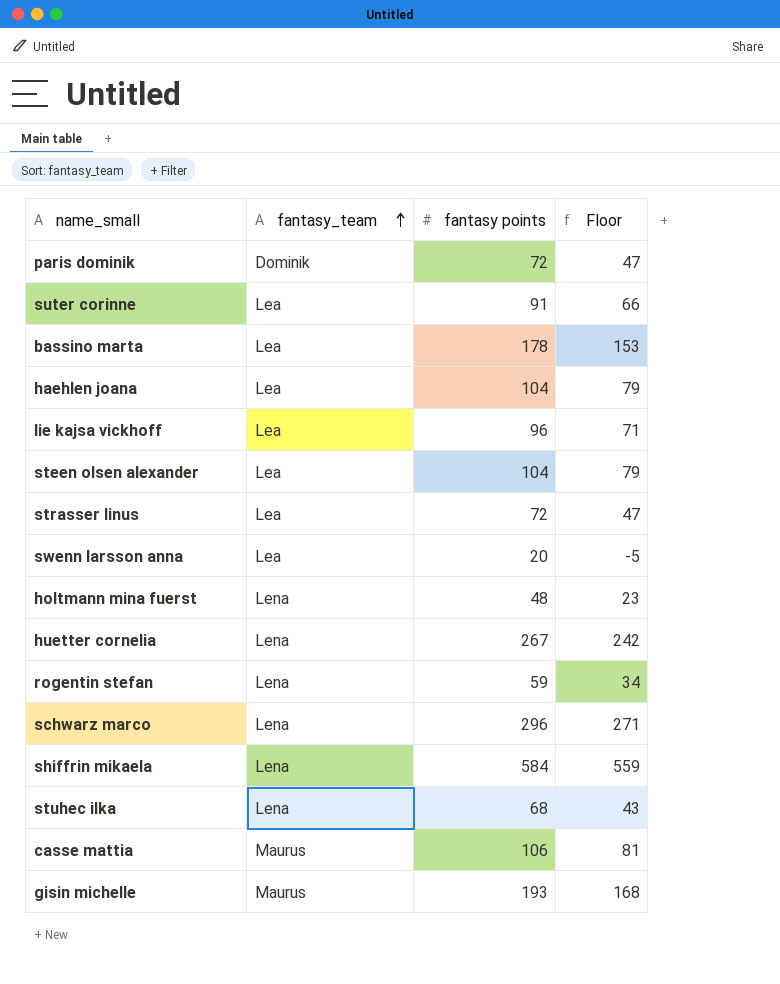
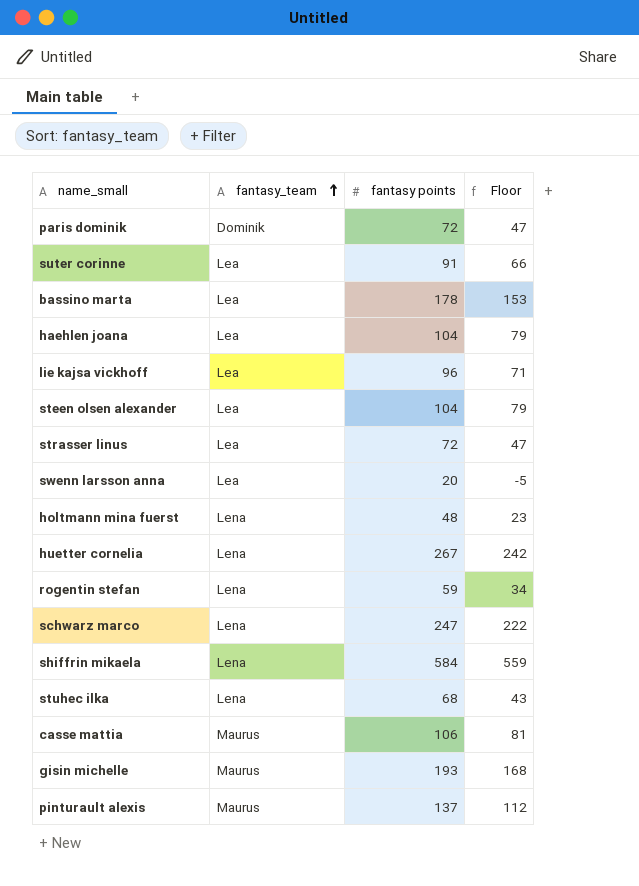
schwarz marco | fantasy points: 296 -> 247
schwarz marco | Floor: 271 -> 222
row pinturault alexis: none -> Maurus | 137 | 112

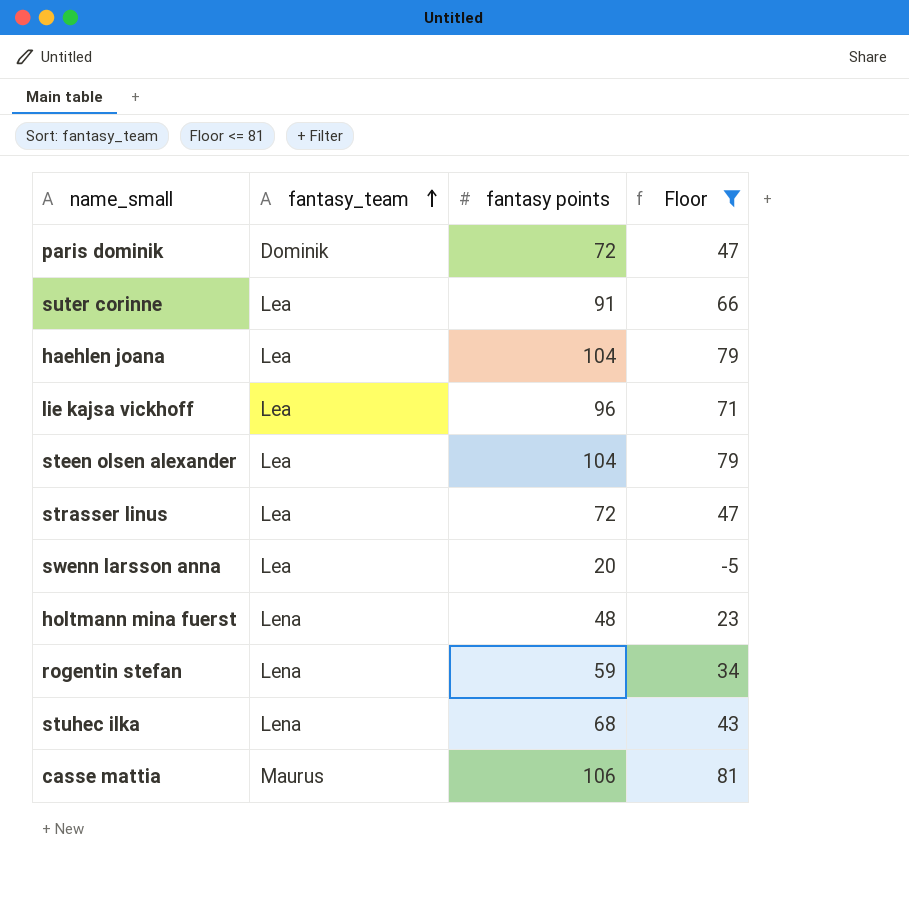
filter: none -> Floor <= 81

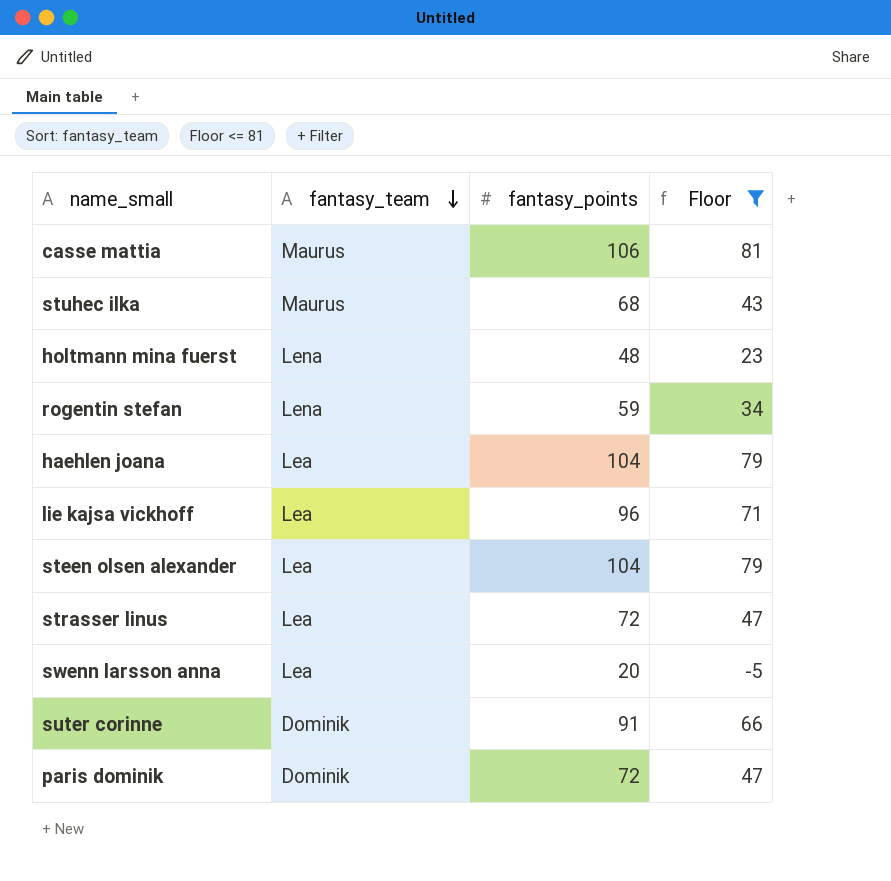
row order: fantasy_team ascending -> fantasy_team descending
column name: fantasy points -> fantasy_points
stuhec ilka | fantasy_team: Lena -> Maurus
suter corinne | fantasy_team: Lea -> Dominik

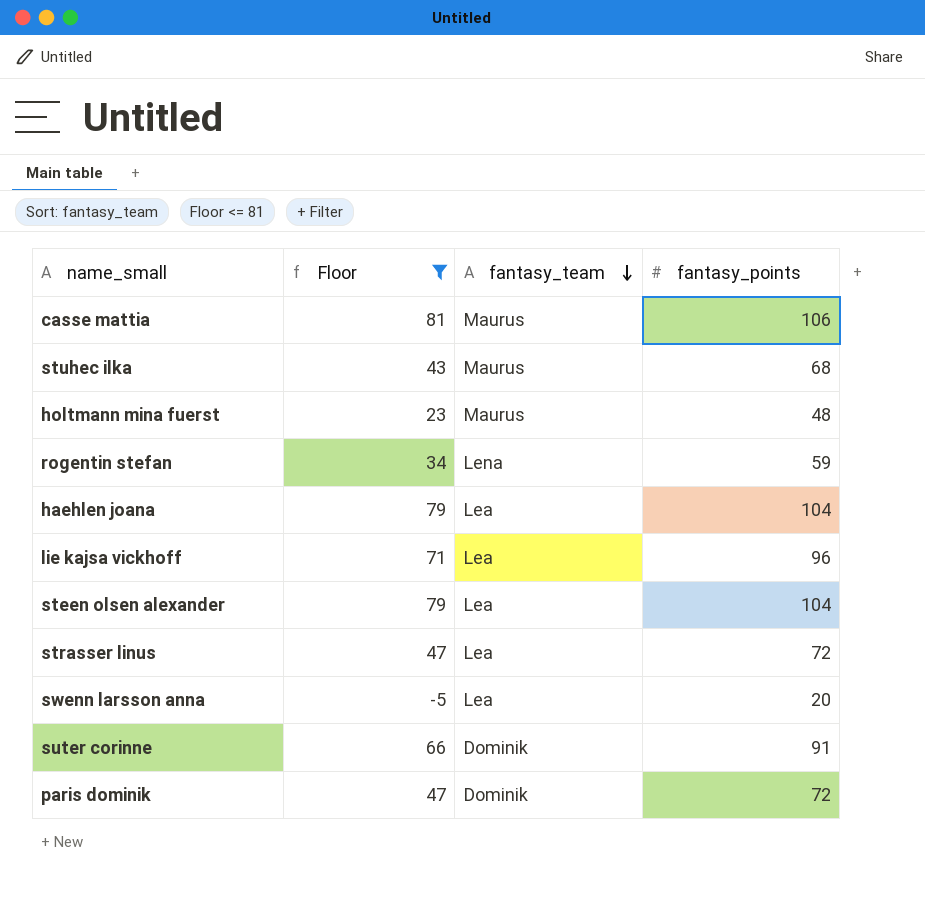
column Floor | position: 4 -> 2
holtmann mina fuerst | fantasy_team: Lena -> Maurus

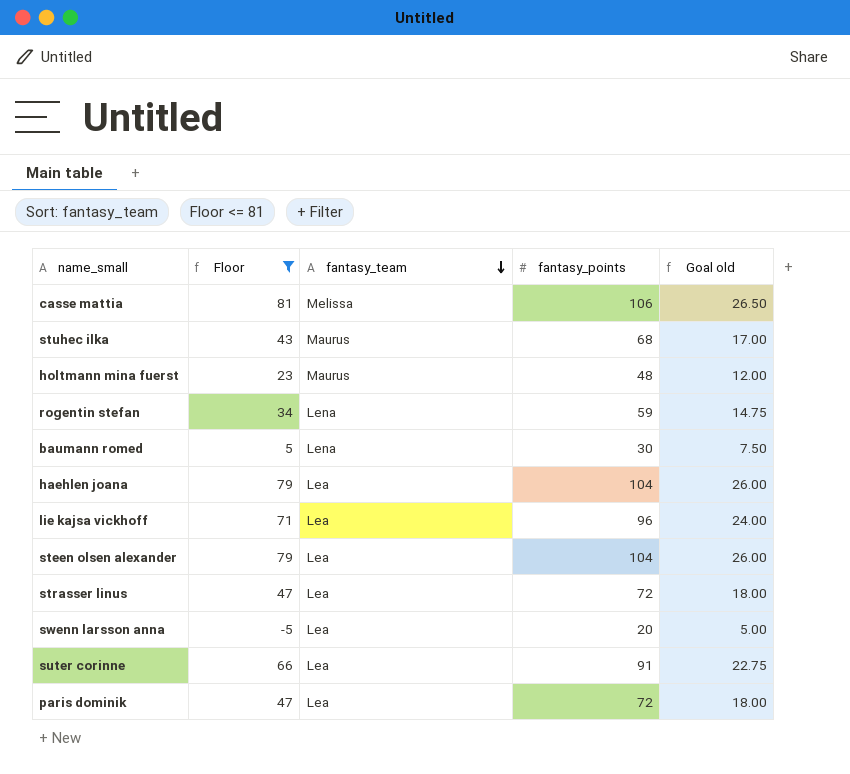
column Goal old | formula: none -> [fantasy_points] * 0.25
casse mattia | fantasy_team: Maurus -> Melissa
row baumann romed: none -> 5 | Lena | 30 | 7.50
suter corinne | fantasy_team: Dominik -> Lea
paris dominik | fantasy_team: Dominik -> Lea

